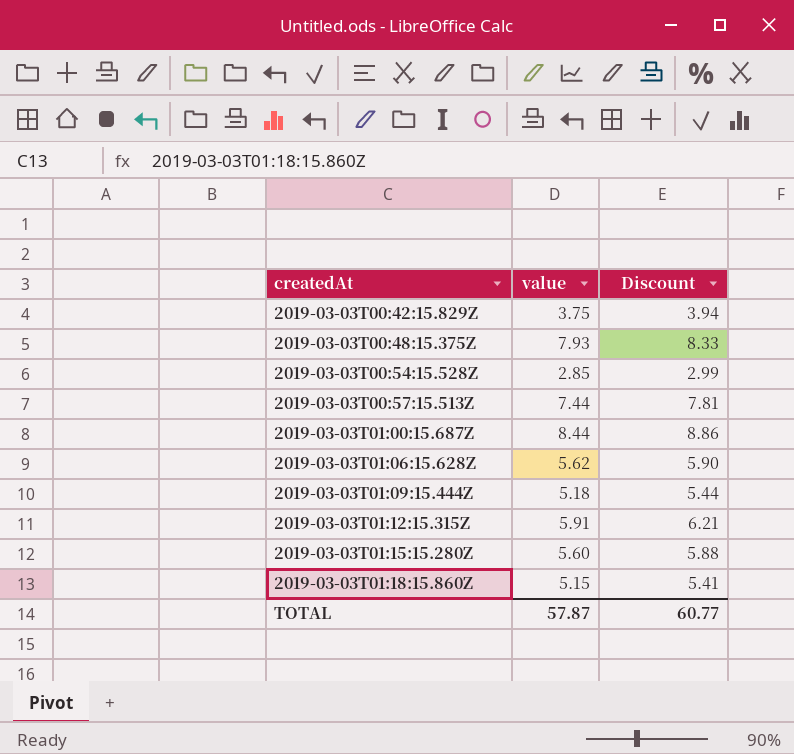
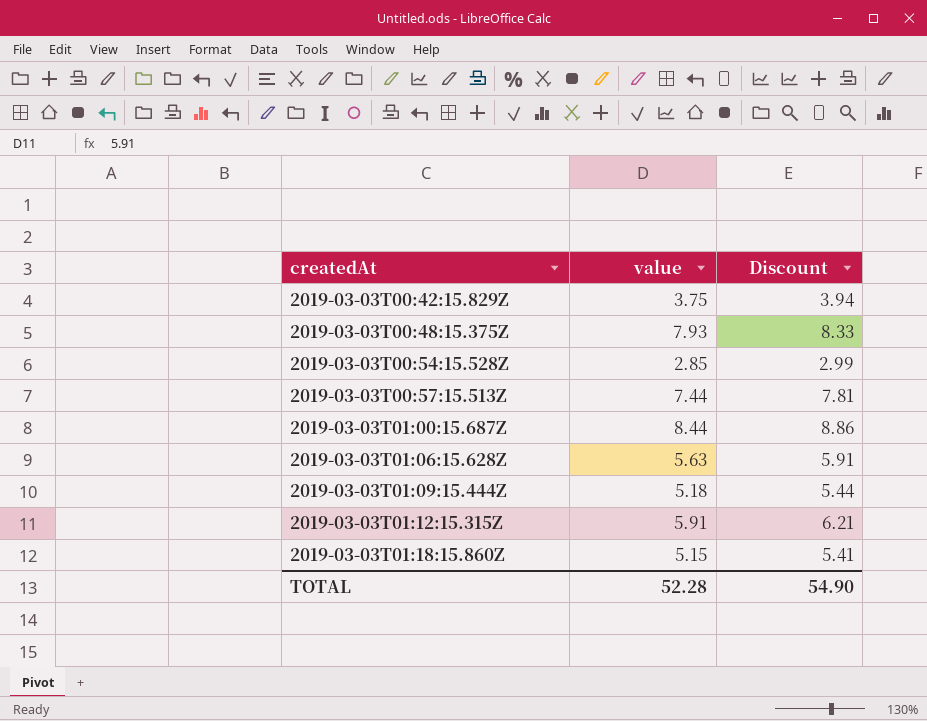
row 2019-03-03T01:15:15.280Z: 5.60 | 5.88 -> none
2019-03-03T01:06:15.628Z | value: 5.62 -> 5.63
2019-03-03T01:06:15.628Z | Discount: 5.90 -> 5.91
TOTAL | value: 57.87 -> 52.28
TOTAL | Discount: 60.77 -> 54.90

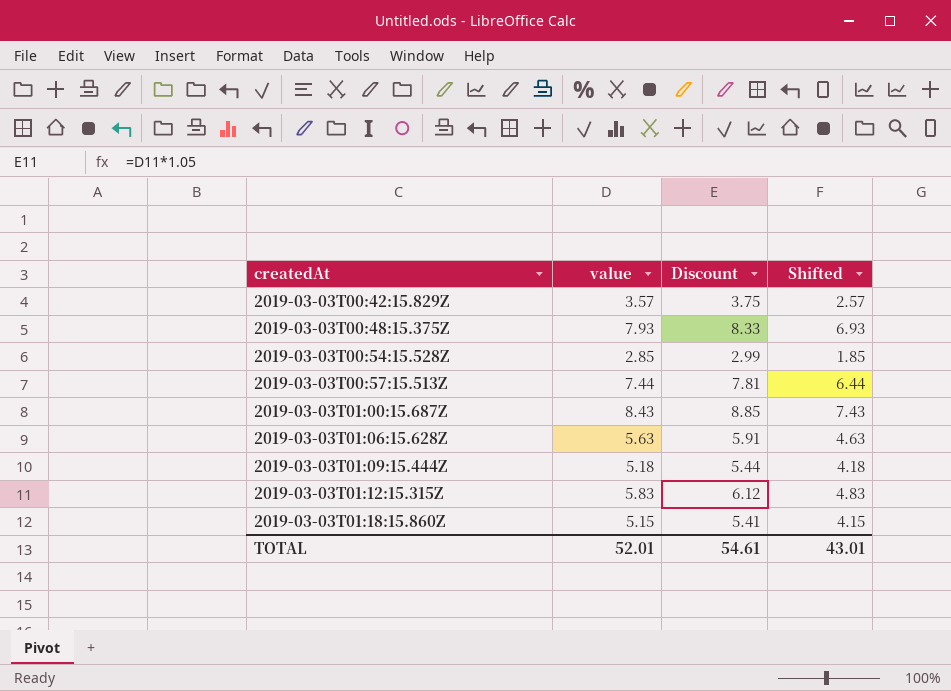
column Shifted | formula: none -> [value] - 1
2019-03-03T00:42:15.829Z | value: 3.75 -> 3.57
2019-03-03T00:42:15.829Z | Discount: 3.94 -> 3.75
2019-03-03T01:00:15.687Z | value: 8.44 -> 8.43
2019-03-03T01:00:15.687Z | Discount: 8.86 -> 8.85
2019-03-03T01:12:15.315Z | value: 5.91 -> 5.83
2019-03-03T01:12:15.315Z | Discount: 6.21 -> 6.12
TOTAL | value: 52.28 -> 52.01
TOTAL | Discount: 54.90 -> 54.61

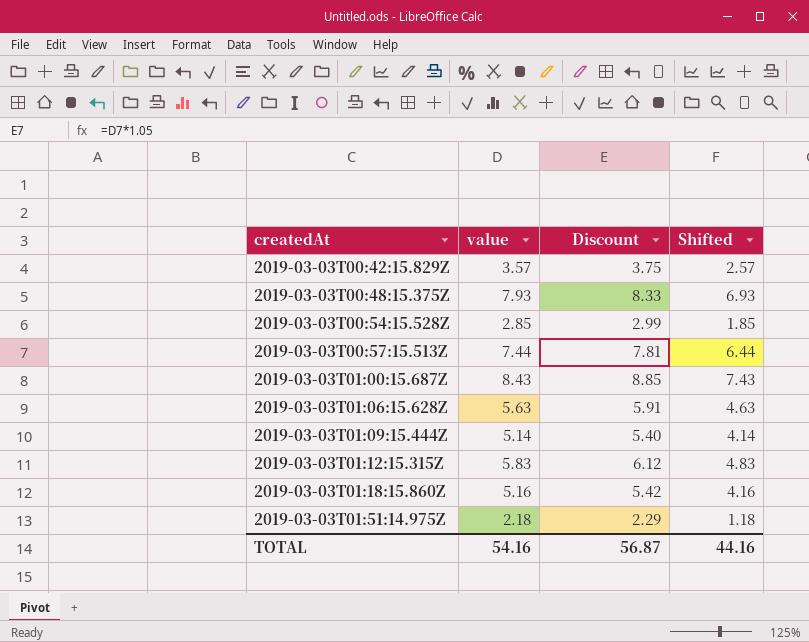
2019-03-03T01:09:15.444Z | value: 5.18 -> 5.14
2019-03-03T01:09:15.444Z | Discount: 5.44 -> 5.40
2019-03-03T01:09:15.444Z | Shifted: 4.18 -> 4.14
2019-03-03T01:18:15.860Z | value: 5.15 -> 5.16
2019-03-03T01:18:15.860Z | Discount: 5.41 -> 5.42
2019-03-03T01:18:15.860Z | Shifted: 4.15 -> 4.16
row 2019-03-03T01:51:14.975Z: none -> 2.18 | 2.29 | 1.18
TOTAL | value: 52.01 -> 54.16
TOTAL | Discount: 54.61 -> 56.87
TOTAL | Shifted: 43.01 -> 44.16

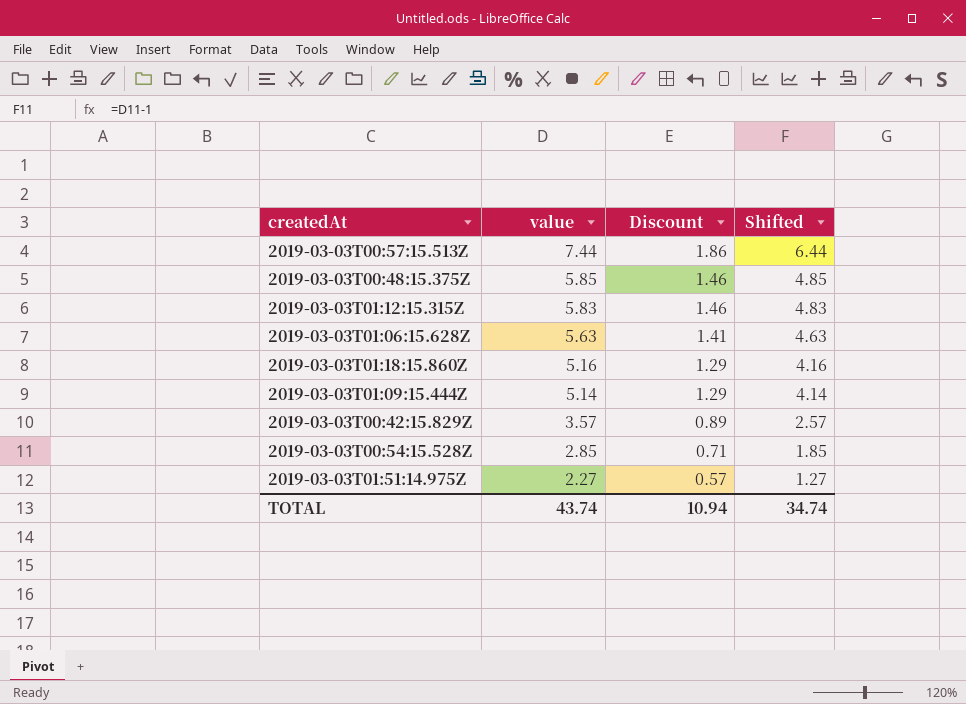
row order: createdAt ascending -> value descending
column Discount | formula: [value] * 1.05 -> [value] * 0.25
row 2019-03-03T01:00:15.687Z: 8.43 | 8.85 | 7.43 -> none
2019-03-03T00:48:15.375Z | value: 7.93 -> 5.85
2019-03-03T00:48:15.375Z | Shifted: 6.93 -> 4.85
2019-03-03T01:51:14.975Z | value: 2.18 -> 2.27
2019-03-03T01:51:14.975Z | Shifted: 1.18 -> 1.27
TOTAL | value: 54.16 -> 43.74
TOTAL | Discount: 56.87 -> 10.94
TOTAL | Shifted: 44.16 -> 34.74

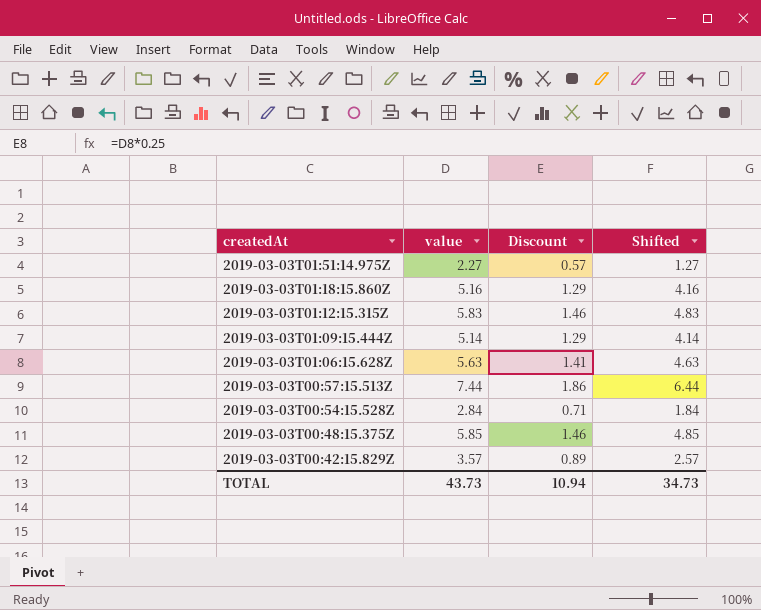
row order: value descending -> createdAt descending
2019-03-03T00:54:15.528Z | value: 2.85 -> 2.84
2019-03-03T00:54:15.528Z | Shifted: 1.85 -> 1.84
TOTAL | value: 43.74 -> 43.73
TOTAL | Shifted: 34.74 -> 34.73

